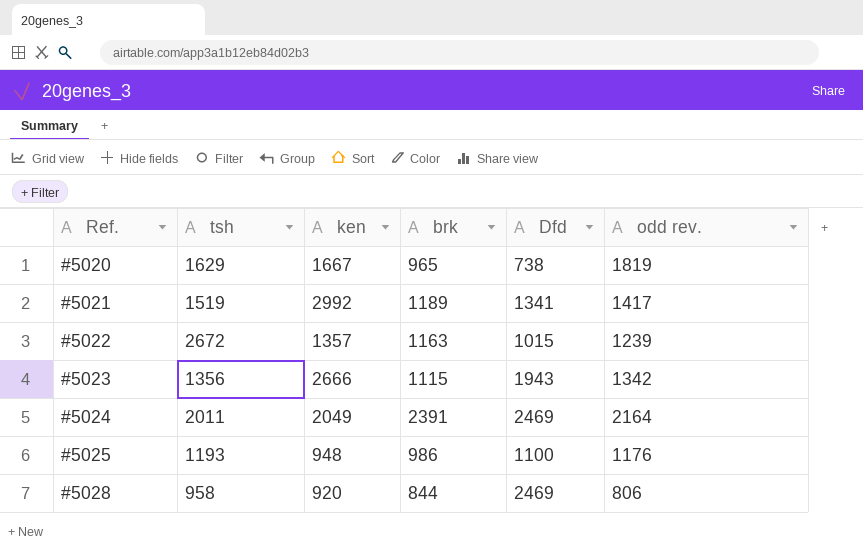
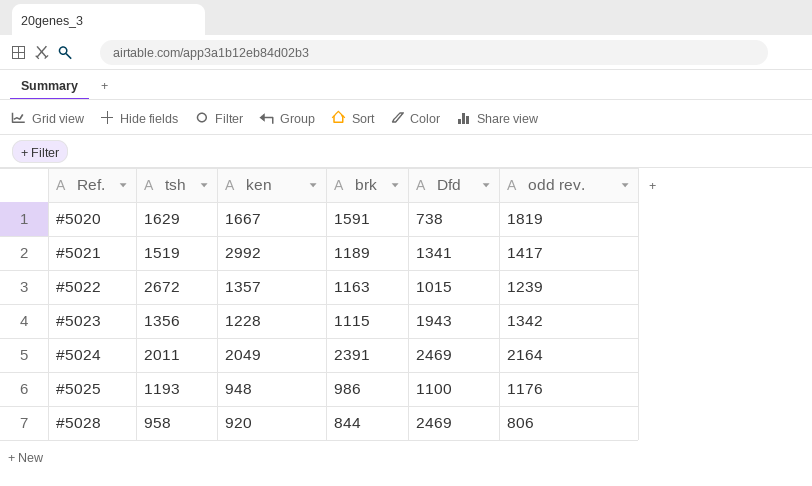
#5020 | brk: 965 -> 1591
#5023 | ken: 2666 -> 1228

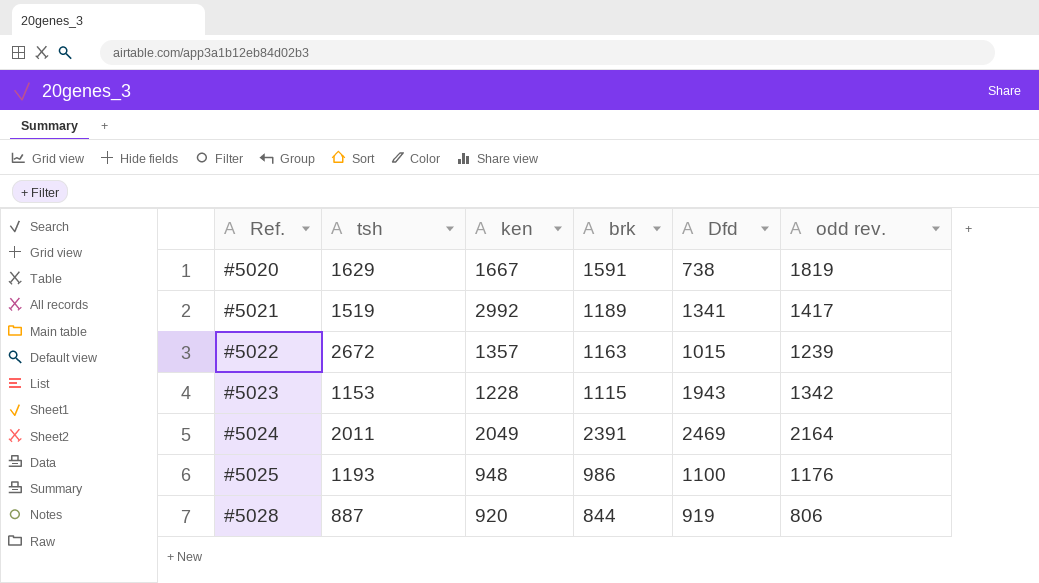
#5023 | tsh: 1356 -> 1153
#5028 | tsh: 958 -> 887
#5028 | Dfd: 2469 -> 919

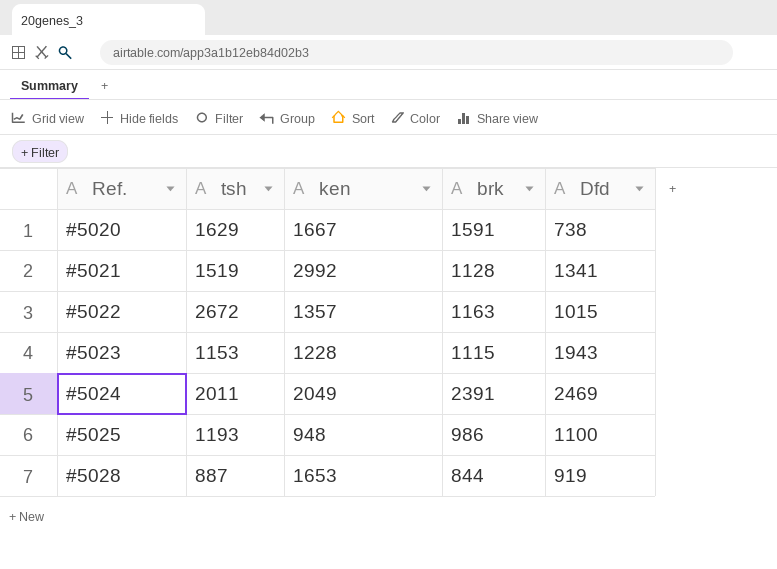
column odd rev. | position: 6 -> none
#5021 | brk: 1189 -> 1128
#5028 | ken: 920 -> 1653

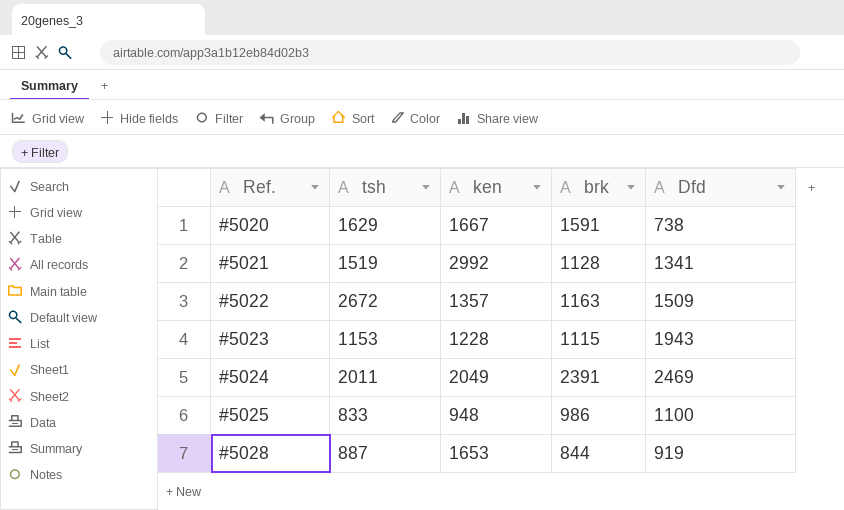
#5022 | Dfd: 1015 -> 1509
#5025 | tsh: 1193 -> 833

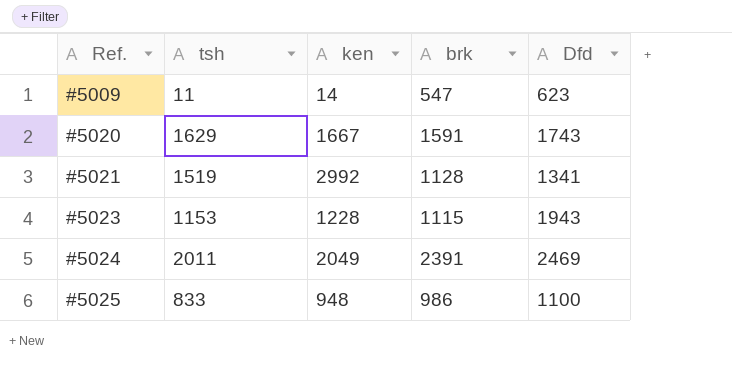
row #5022: 2672 | 1357 | 1163 | 1509 -> none
row #5028: 887 | 1653 | 844 | 919 -> none
row #5009: none -> 11 | 14 | 547 | 623
#5020 | Dfd: 738 -> 1743

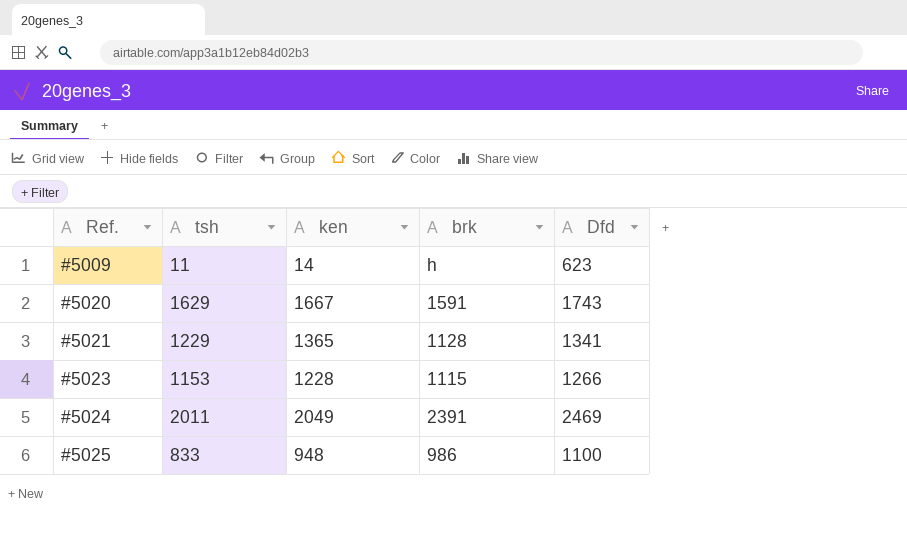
#5009 | brk: 547 -> h
#5021 | tsh: 1519 -> 1229
#5021 | ken: 2992 -> 1365
#5023 | Dfd: 1943 -> 1266

